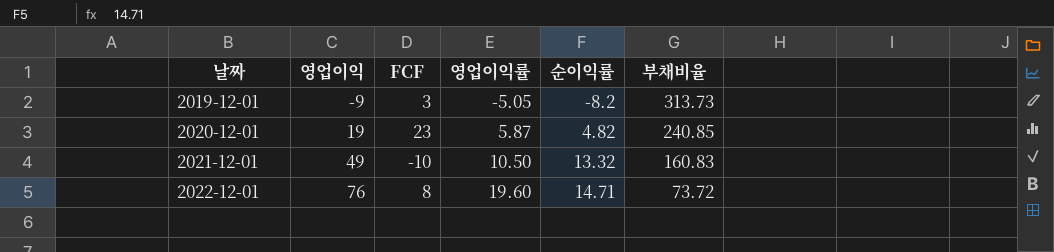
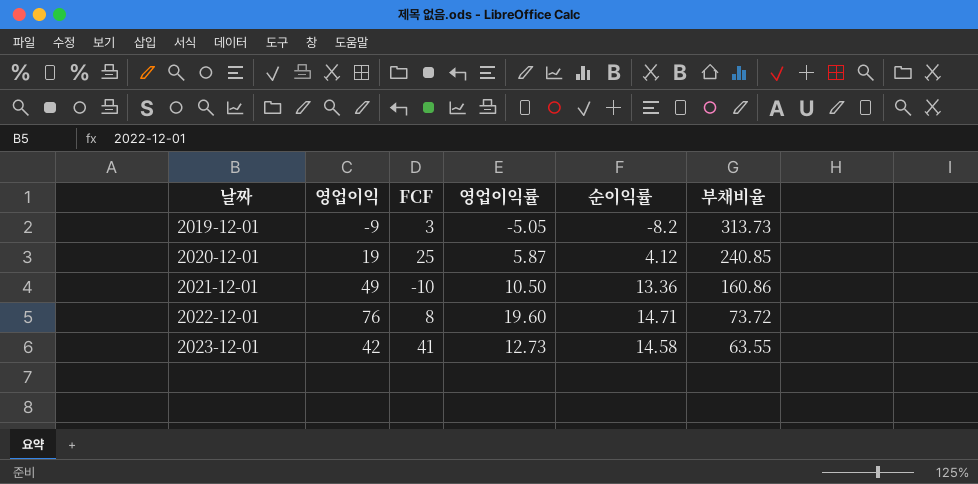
2020-12-01 | FCF: 23 -> 25
2020-12-01 | 순이익률: 4.82 -> 4.12
2021-12-01 | 순이익률: 13.32 -> 13.36
2021-12-01 | 부채비율: 160.83 -> 160.86
row 2023-12-01: none -> 42 | 41 | 12.73 | 14.58 | 63.55

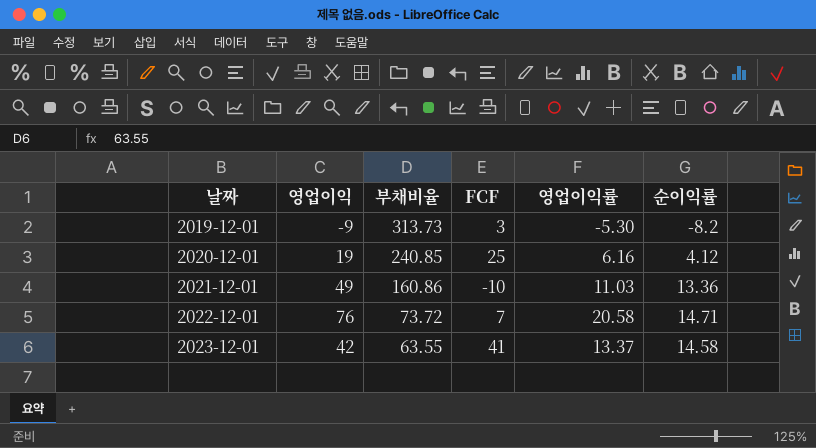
column 부채비율 | position: 6 -> 3
2019-12-01 | 영업이익률: -5.05 -> -5.30
2020-12-01 | 영업이익률: 5.87 -> 6.16
2021-12-01 | 영업이익률: 10.50 -> 11.03
2022-12-01 | FCF: 8 -> 7
2022-12-01 | 영업이익률: 19.60 -> 20.58
2023-12-01 | 영업이익률: 12.73 -> 13.37

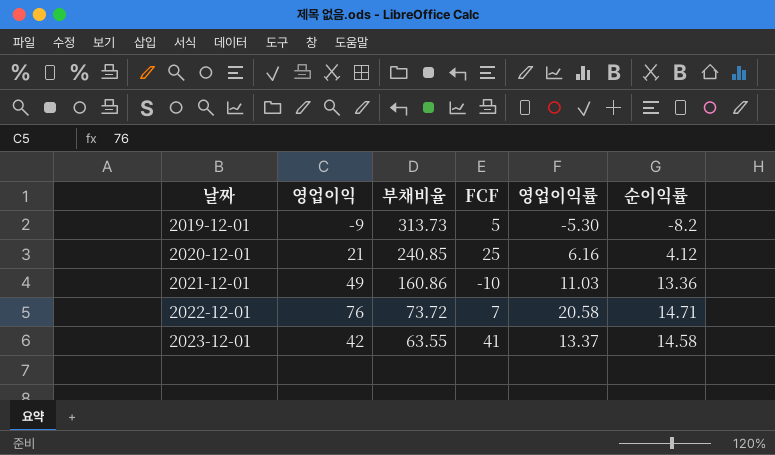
2019-12-01 | FCF: 3 -> 5
2020-12-01 | 영업이익: 19 -> 21

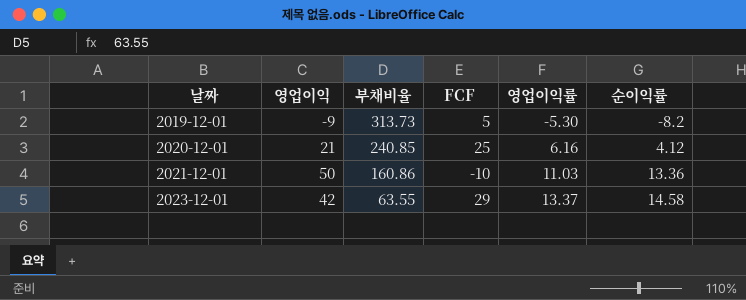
row 2022-12-01: 76 | 73.72 | 7 | 20.58 | 14.71 -> none
2021-12-01 | 영업이익: 49 -> 50
2023-12-01 | FCF: 41 -> 29

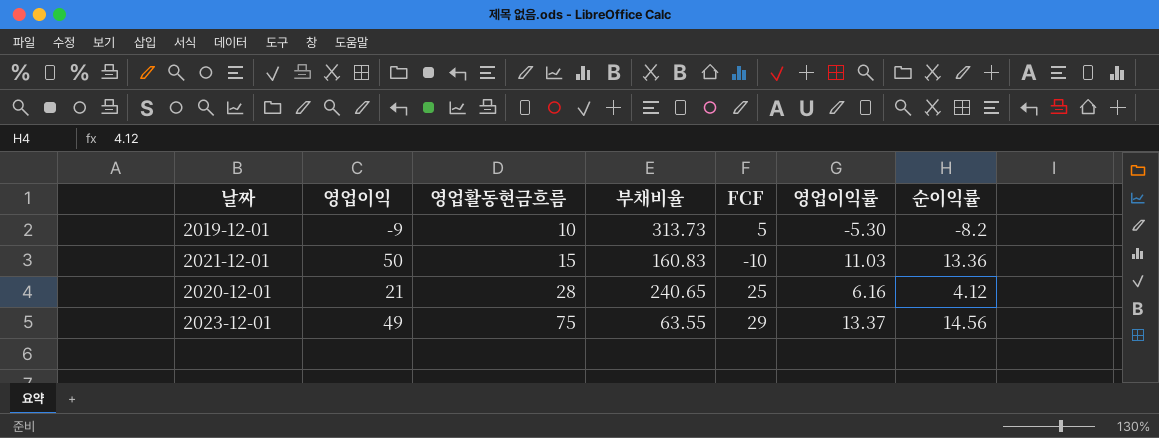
row order: 날짜 ascending -> 영업활동현금흐름 ascending
column 영업활동현금흐름 | position: none -> 3
2021-12-01 | 부채비율: 160.86 -> 160.83
2020-12-01 | 부채비율: 240.85 -> 240.65
2023-12-01 | 영업이익: 42 -> 49
2023-12-01 | 순이익률: 14.58 -> 14.56

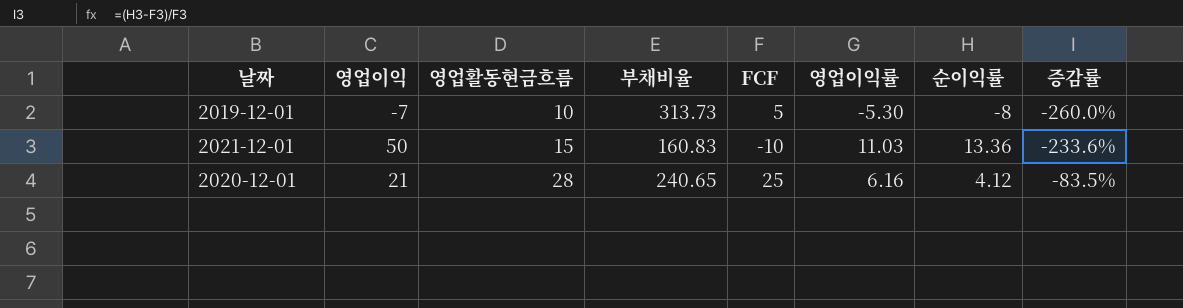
column 증감률 | formula: none -> ([순이익률] - [FCF]) / [FCF]
row 2023-12-01: 49 | 75 | 63.55 | 29 | 13.37 | 14.56 -> none
2019-12-01 | 영업이익: -9 -> -7
2019-12-01 | 순이익률: -8.2 -> -8

